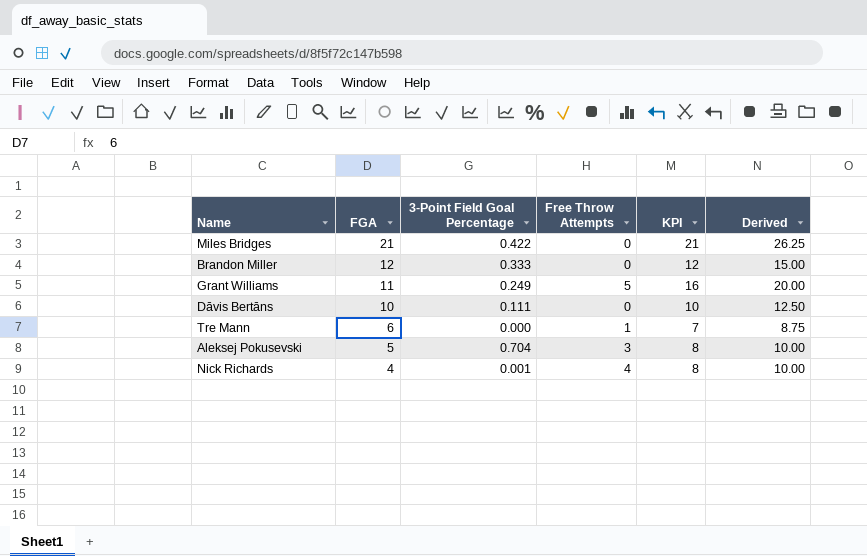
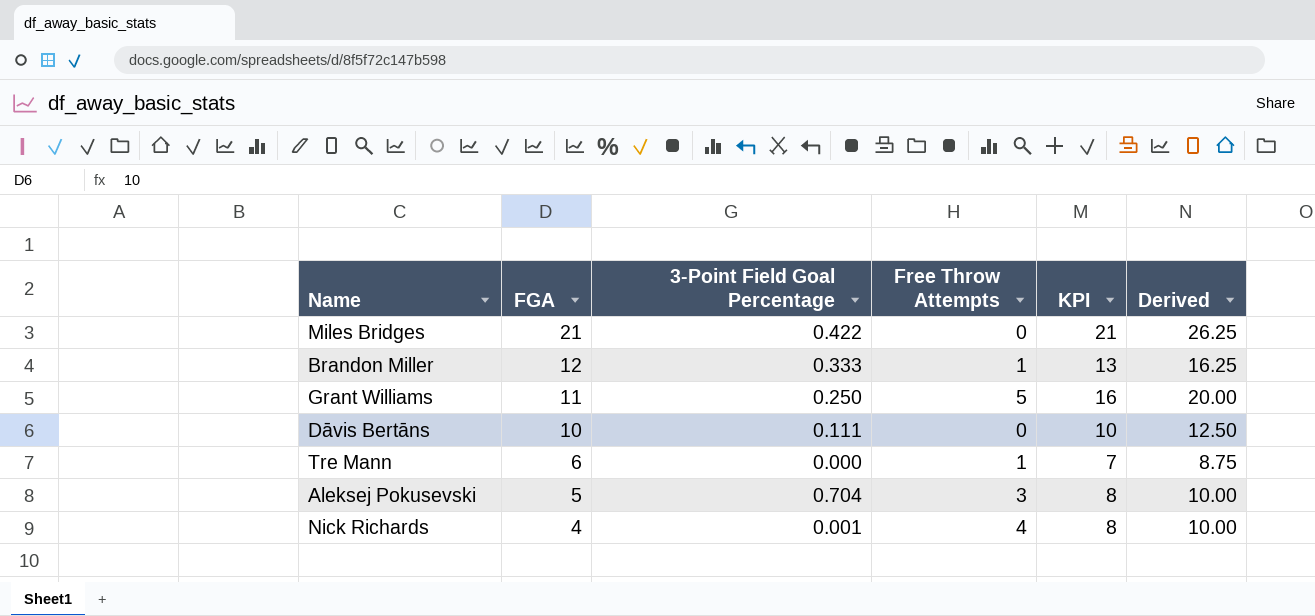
Brandon Miller | Free Throw Attempts: 0 -> 1
Brandon Miller | KPI: 12 -> 13
Brandon Miller | Derived: 15.00 -> 16.25
Grant Williams | 3-Point Field Goal Percentage: 0.249 -> 0.250

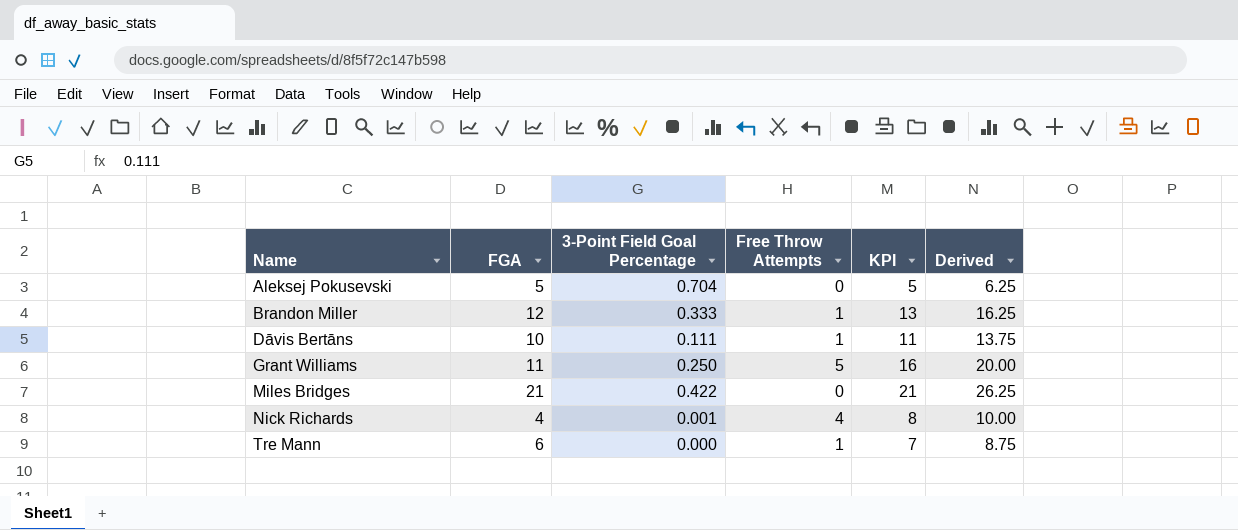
row order: FGA descending -> Name ascending
Aleksej Pokusevski | Free Throw Attempts: 3 -> 0
Aleksej Pokusevski | KPI: 8 -> 5
Aleksej Pokusevski | Derived: 10.00 -> 6.25
Dāvis Bertāns | Free Throw Attempts: 0 -> 1
Dāvis Bertāns | KPI: 10 -> 11
Dāvis Bertāns | Derived: 12.50 -> 13.75

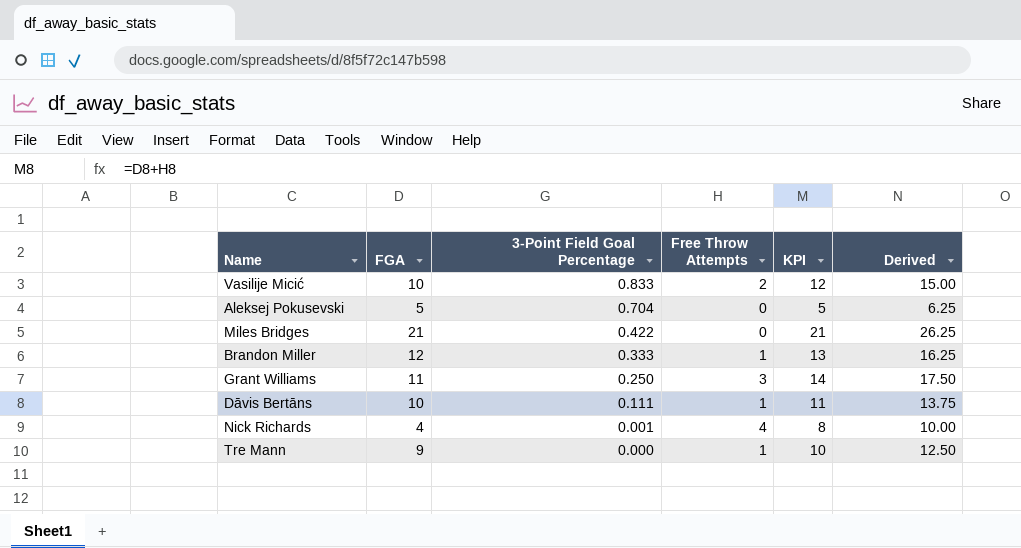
row order: Name ascending -> 3-Point Field Goal Percentage descending
row Vasilije Micić: none -> 10 | 0.833 | 2 | 12 | 15.00
Grant Williams | Free Throw Attempts: 5 -> 3
Grant Williams | KPI: 16 -> 14
Grant Williams | Derived: 20.00 -> 17.50
Tre Mann | FGA: 6 -> 9
Tre Mann | KPI: 7 -> 10
Tre Mann | Derived: 8.75 -> 12.50

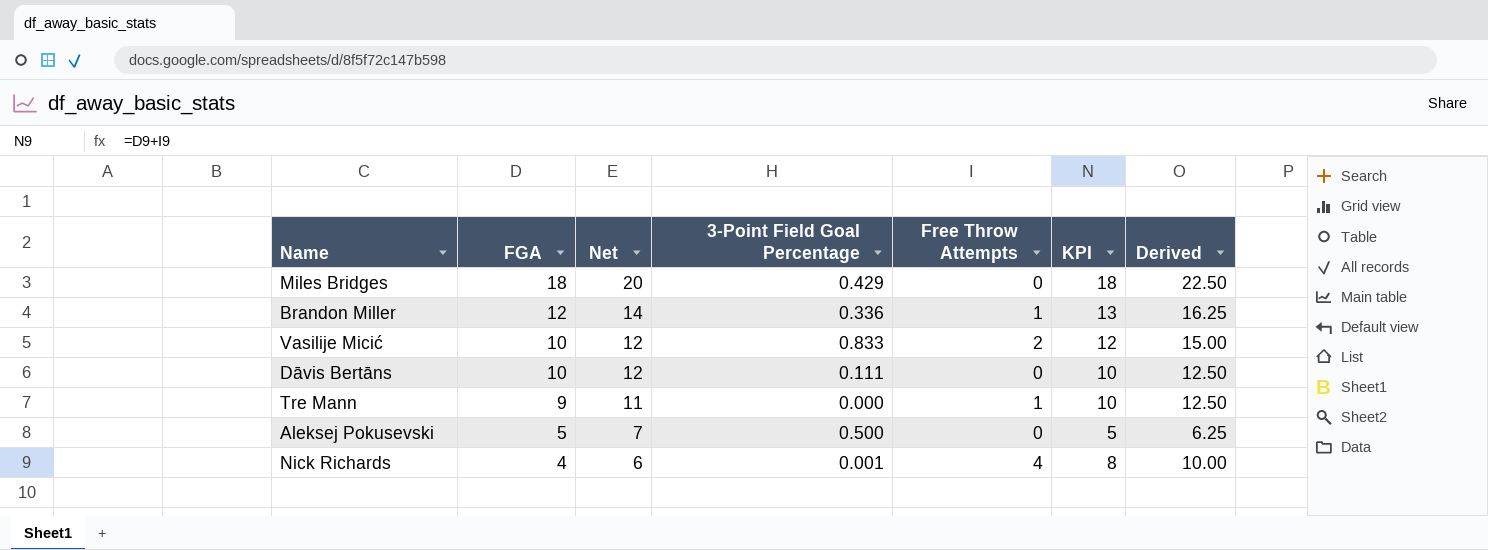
row order: 3-Point Field Goal Percentage descending -> FGA descending
column Net | formula: none -> [FGA] + 2
row Grant Williams: 11 | 0.250 | 3 | 14 | 17.50 -> none
Miles Bridges | FGA: 21 -> 18
Miles Bridges | 3-Point Field Goal Percentage: 0.422 -> 0.429
Miles Bridges | KPI: 21 -> 18
Miles Bridges | Derived: 26.25 -> 22.50
Brandon Miller | 3-Point Field Goal Percentage: 0.333 -> 0.336
Dāvis Bertāns | Free Throw Attempts: 1 -> 0
Dāvis Bertāns | KPI: 11 -> 10
Dāvis Bertāns | Derived: 13.75 -> 12.50
Aleksej Pokusevski | 3-Point Field Goal Percentage: 0.704 -> 0.500

